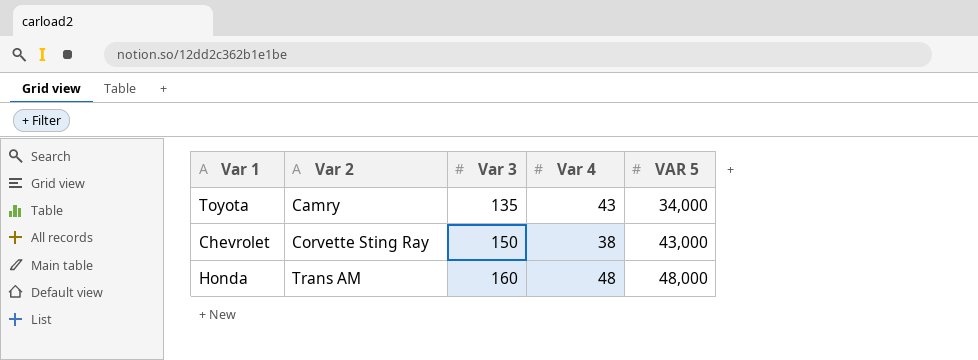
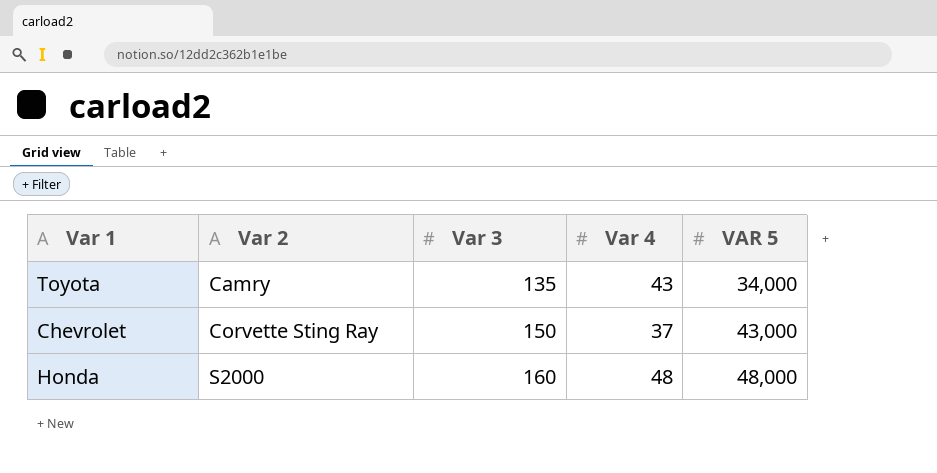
Chevrolet | Var 4: 38 -> 37
Honda | Var 2: Trans AM -> S2000

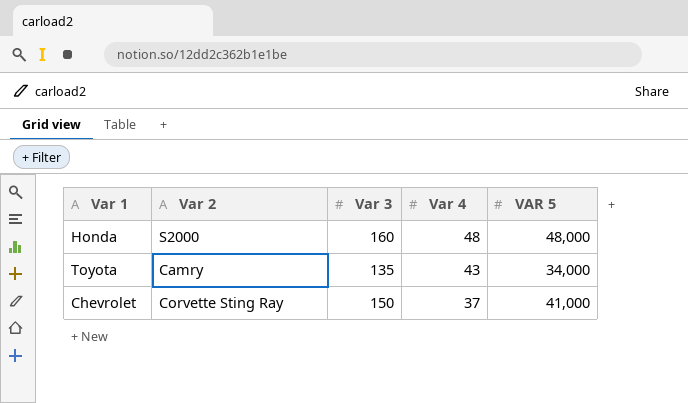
row order: Var 2 ascending -> Var 4 descending
Chevrolet | VAR 5: 43,000 -> 41,000

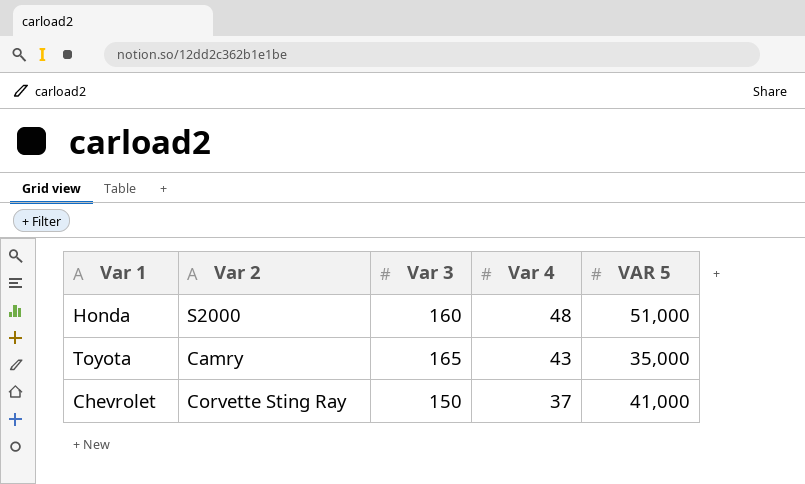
Honda | VAR 5: 48,000 -> 51,000
Toyota | Var 3: 135 -> 165
Toyota | VAR 5: 34,000 -> 35,000

